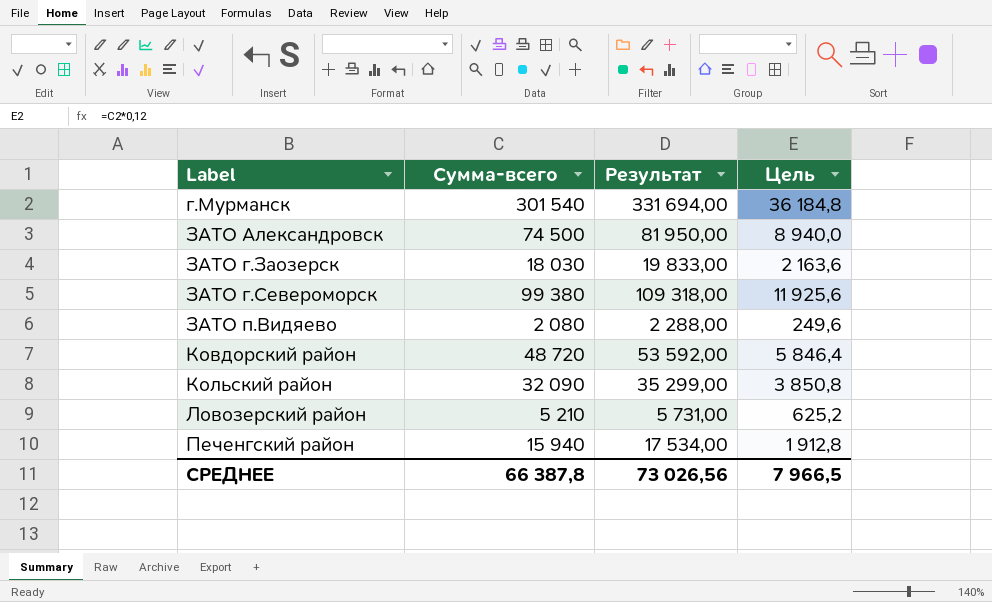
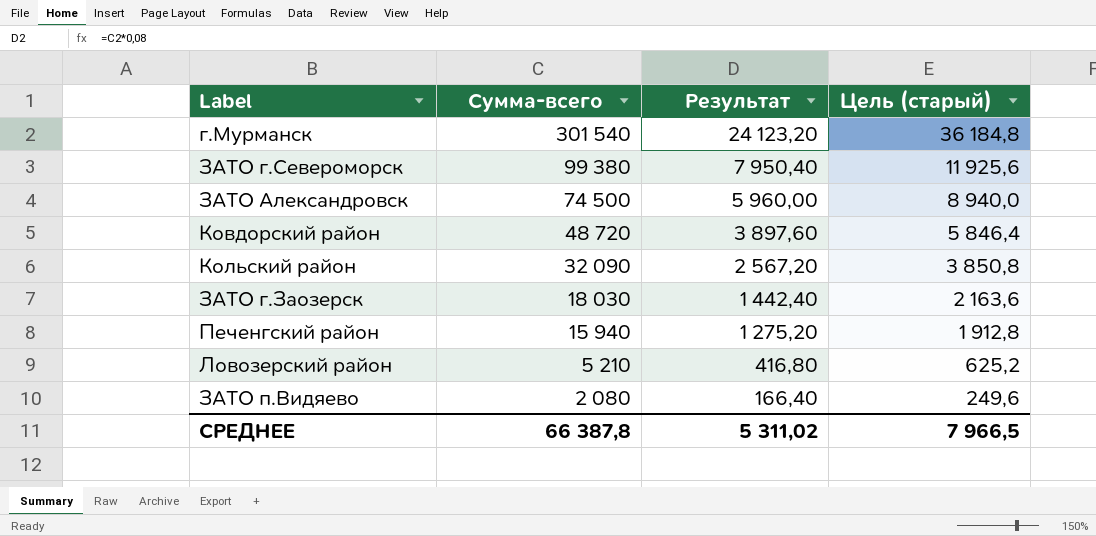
row order: Label ascending -> Сумма-всего descending
column Результат | formula: [Сумма-всего] * 1,1 -> [Сумма-всего] * 0,08
column name: Цель -> Цель (старый)
СРЕДНЕЕ | Результат: 73 026,56 -> 5 311,02

